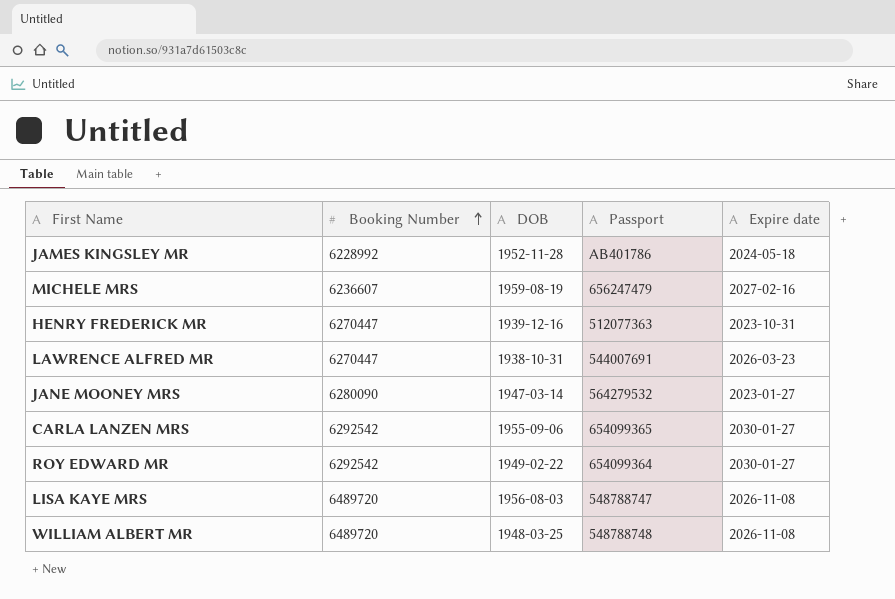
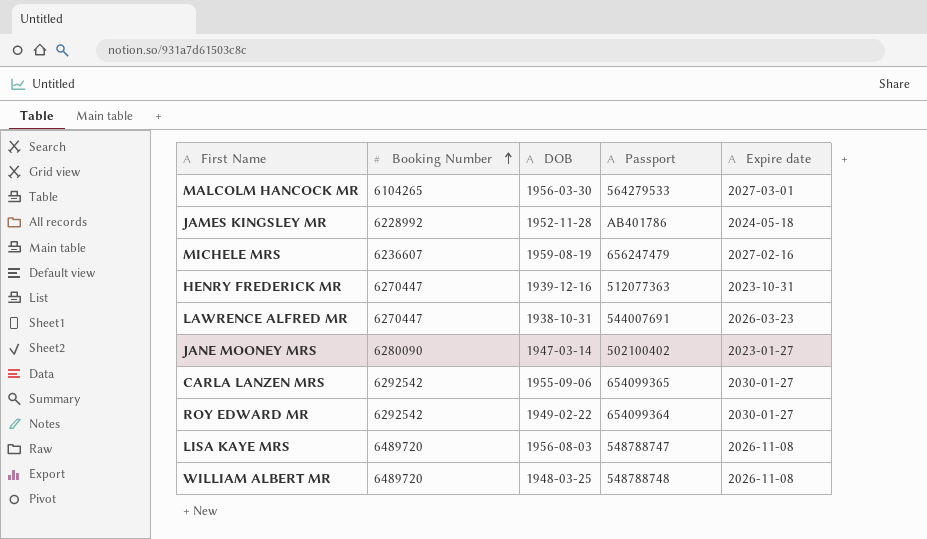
row MALCOLM HANCOCK MR: none -> 6104265 | 1956-03-30 | 564279533 | 2027-03-01
JANE MOONEY MRS | Passport: 564279532 -> 502100402

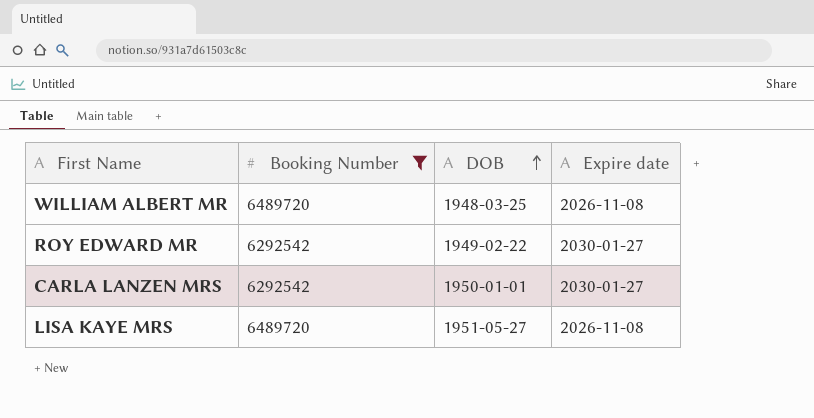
filter: none -> Booking Number >= 6292542
row order: Booking Number ascending -> DOB ascending
column Passport | position: 4 -> none
CARLA LANZEN MRS | DOB: 1955-09-06 -> 1950-01-01
LISA KAYE MRS | DOB: 1956-08-03 -> 1951-05-27

